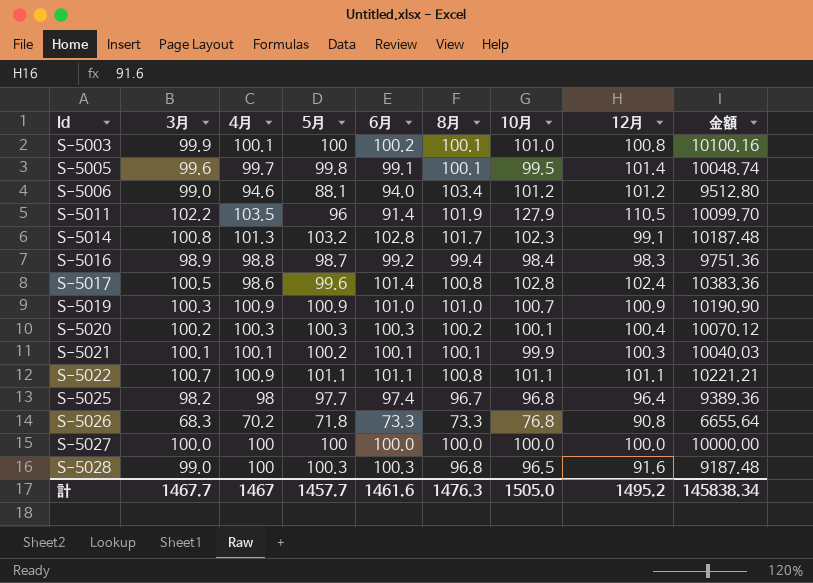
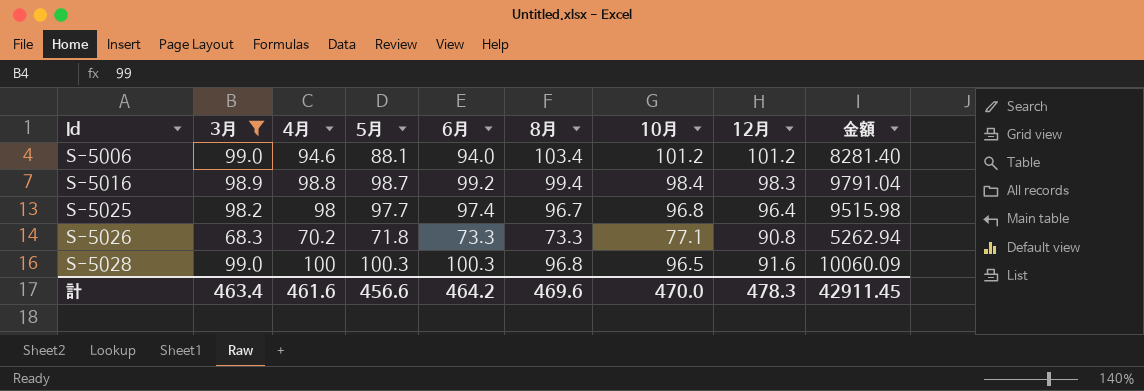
filter: none -> 3月 <= 99.0
column 金額 | formula: [6月] * [12月] -> [5月] * [6月]
S-5026 | 10月: 76.8 -> 77.1
計 | 3月: 1467.7 -> 463.4
計 | 4月: 1467 -> 461.6
計 | 5月: 1457.7 -> 456.6
計 | 6月: 1461.6 -> 464.2
計 | 8月: 1476.3 -> 469.6
計 | 10月: 1505.0 -> 470.0
計 | 12月: 1495.2 -> 478.3
計 | 金額: 145838.34 -> 42911.45

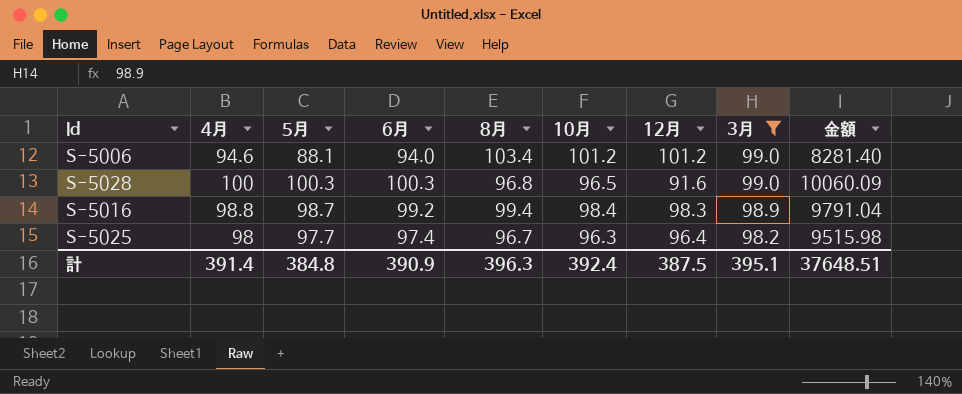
row order: Id ascending -> 3月 descending
column 3月 | position: 2 -> 8
row S-5026: 68.3 | 70.2 | 71.8 | 73.3 | 73.3 | 77.1 | 90.8 | 5262.94 -> none
S-5025 | 10月: 96.8 -> 96.3
計 | 4月: 461.6 -> 391.4
計 | 5月: 456.6 -> 384.8
計 | 6月: 464.2 -> 390.9
計 | 8月: 469.6 -> 396.3
計 | 10月: 470.0 -> 392.4
計 | 12月: 478.3 -> 387.5
計 | 3月: 463.4 -> 395.1
計 | 金額: 42911.45 -> 37648.51

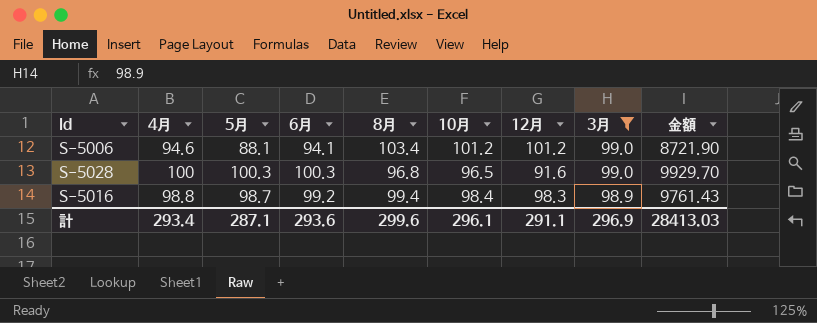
column 金額 | formula: [5月] * [6月] -> [5月] * [3月]
row S-5025: 98 | 97.7 | 97.4 | 96.7 | 96.3 | 96.4 | 98.2 | 9515.98 -> none
S-5006 | 6月: 94.0 -> 94.1
計 | 4月: 391.4 -> 293.4
計 | 5月: 384.8 -> 287.1
計 | 6月: 390.9 -> 293.6
計 | 8月: 396.3 -> 299.6
計 | 10月: 392.4 -> 296.1
計 | 12月: 387.5 -> 291.1
計 | 3月: 395.1 -> 296.9
計 | 金額: 37648.51 -> 28413.03

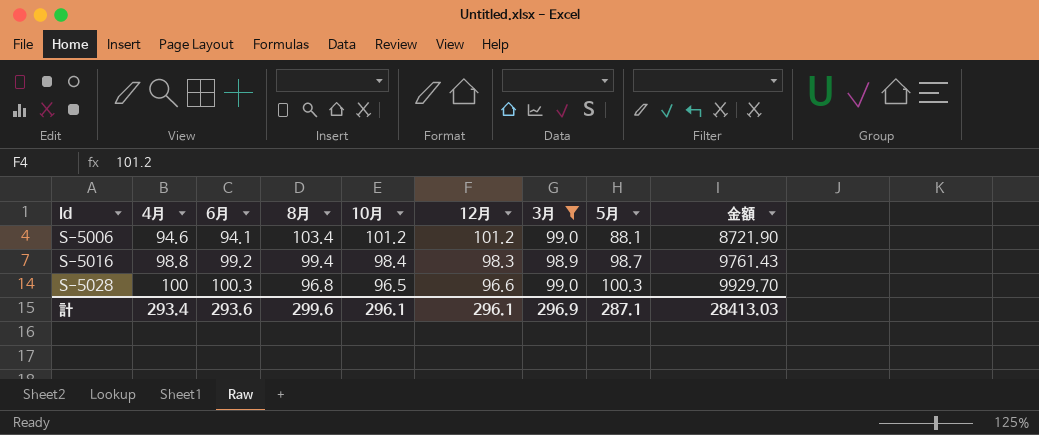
row order: 3月 descending -> Id ascending
column 5月 | position: 3 -> 8
S-5028 | 12月: 91.6 -> 96.6
計 | 12月: 291.1 -> 296.1

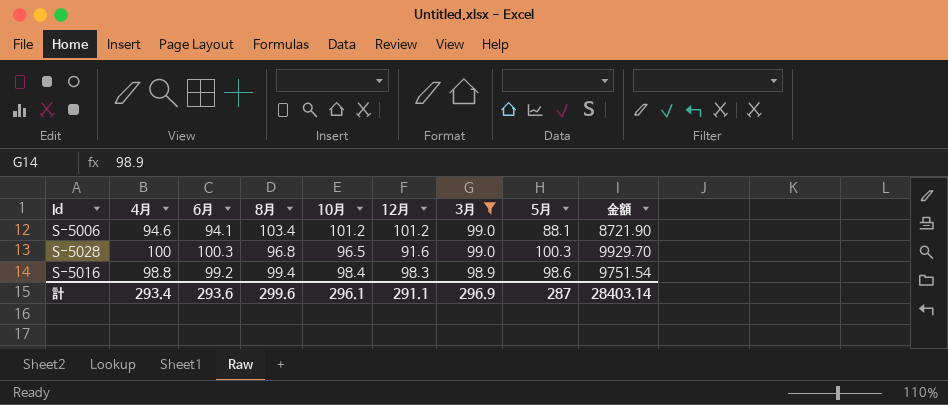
row order: Id ascending -> 3月 descending
S-5028 | 12月: 96.6 -> 91.6
S-5016 | 5月: 98.7 -> 98.6
S-5016 | 金額: 9761.43 -> 9751.54
計 | 12月: 296.1 -> 291.1
計 | 5月: 287.1 -> 287
計 | 金額: 28413.03 -> 28403.14

